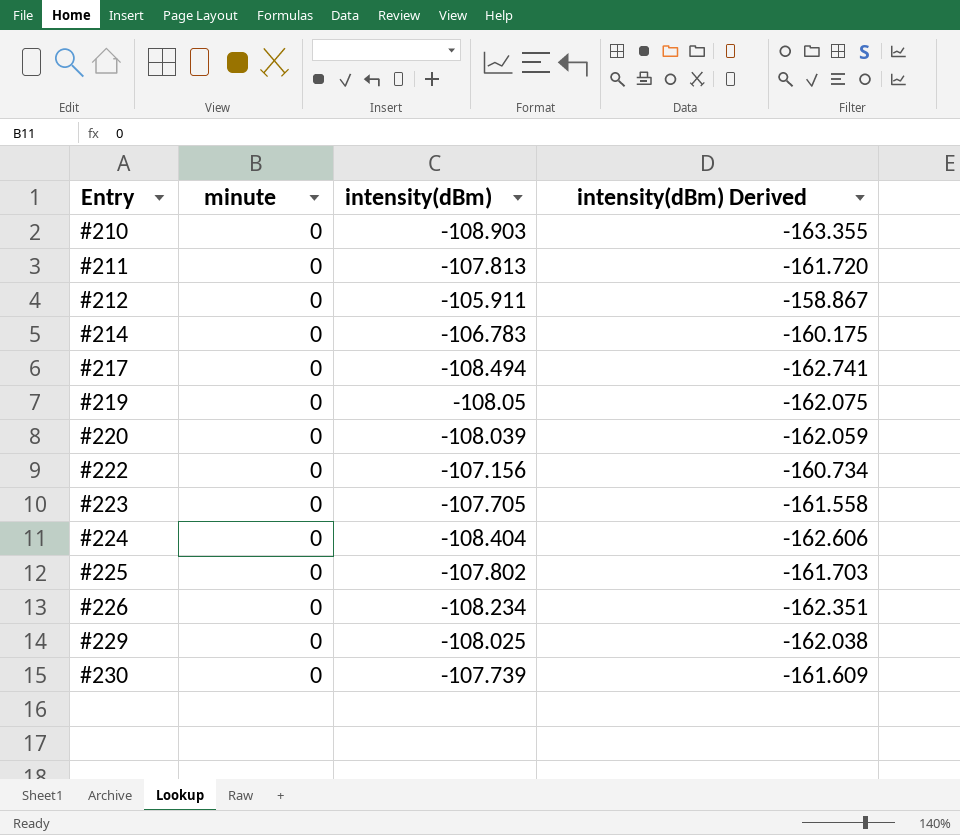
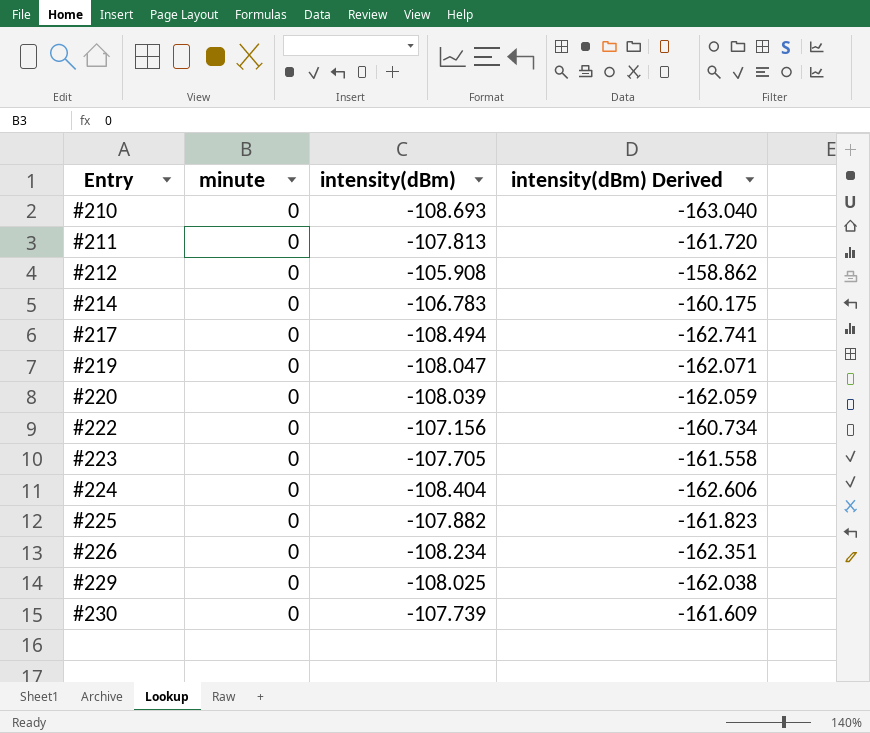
#210 | intensity(dBm): -108.903 -> -108.693
#210 | intensity(dBm) Derived: -163.355 -> -163.040
#212 | intensity(dBm): -105.911 -> -105.908
#212 | intensity(dBm) Derived: -158.867 -> -158.862
#219 | intensity(dBm): -108.05 -> -108.047
#219 | intensity(dBm) Derived: -162.075 -> -162.071
#225 | intensity(dBm): -107.802 -> -107.882
#225 | intensity(dBm) Derived: -161.703 -> -161.823

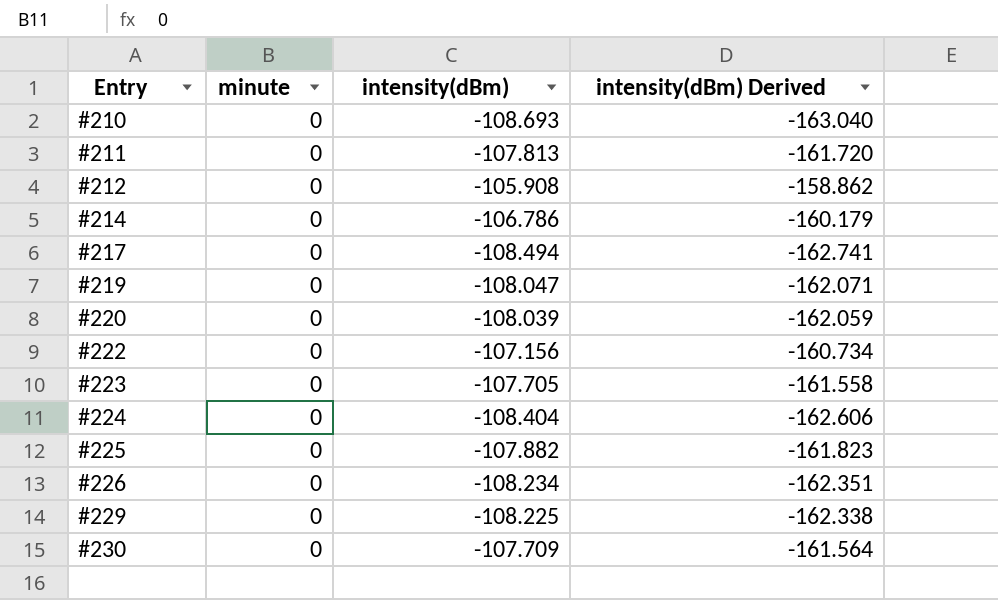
#214 | intensity(dBm): -106.783 -> -106.786
#214 | intensity(dBm) Derived: -160.175 -> -160.179
#229 | intensity(dBm): -108.025 -> -108.225
#229 | intensity(dBm) Derived: -162.038 -> -162.338
#230 | intensity(dBm): -107.739 -> -107.709
#230 | intensity(dBm) Derived: -161.609 -> -161.564

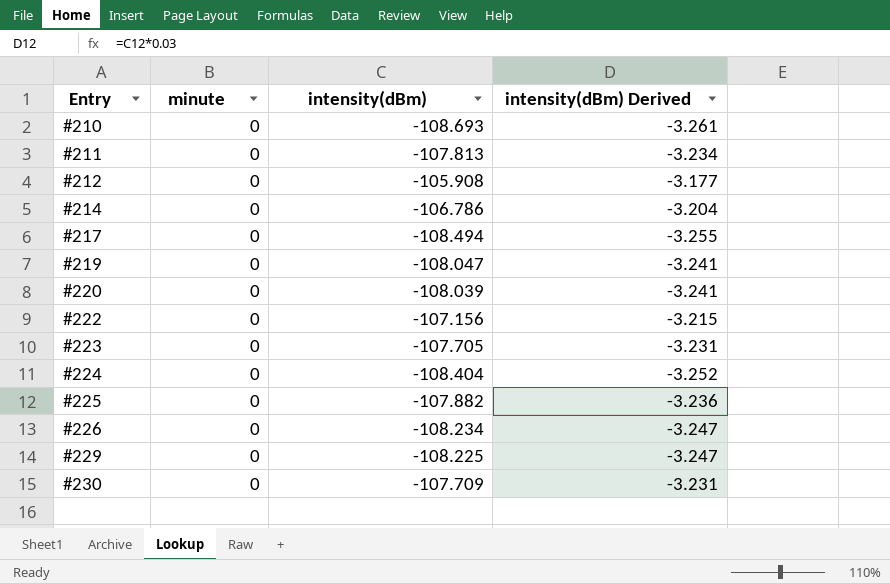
column intensity(dBm) Derived | formula: [intensity(dBm)] * 1.5 -> [intensity(dBm)] * 0.03

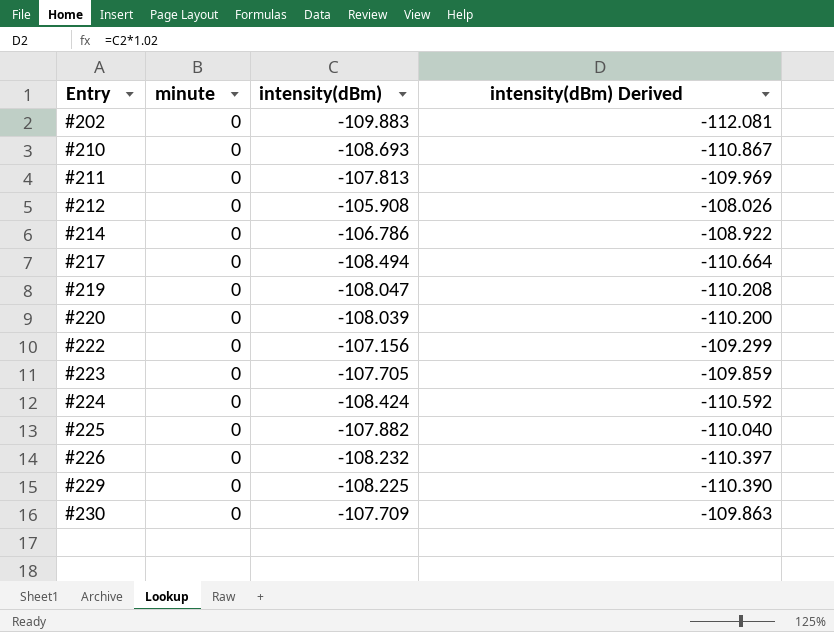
column intensity(dBm) Derived | formula: [intensity(dBm)] * 0.03 -> [intensity(dBm)] * 1.02
row #202: none -> 0 | -109.883 | -112.081
#224 | intensity(dBm): -108.404 -> -108.424
#226 | intensity(dBm): -108.234 -> -108.232

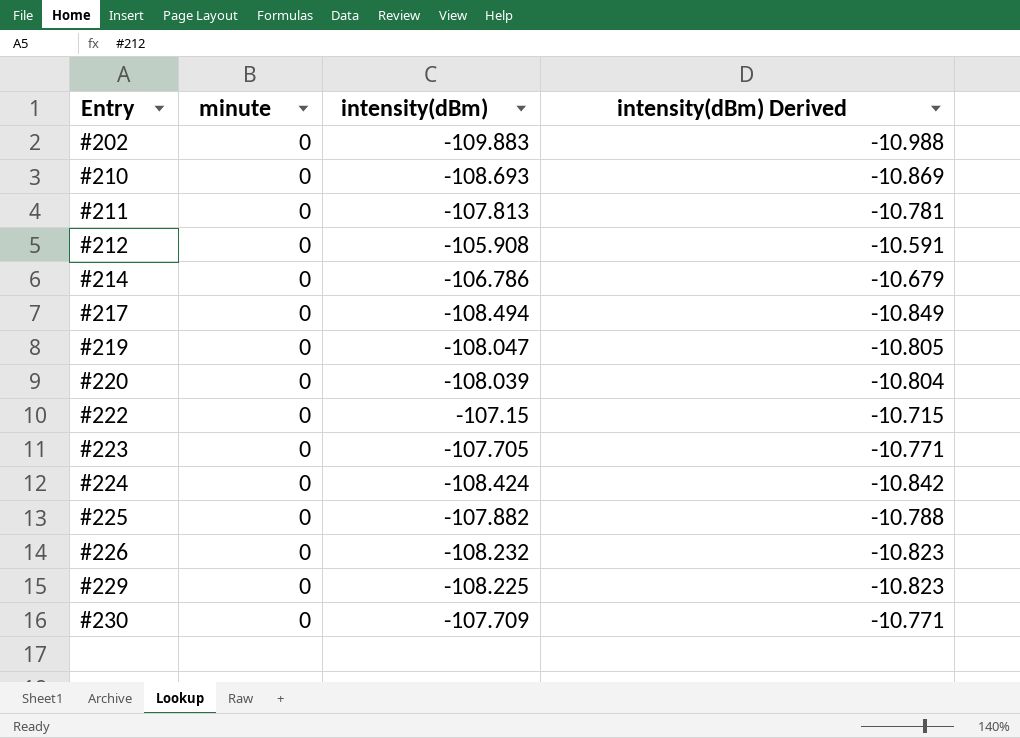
column intensity(dBm) Derived | formula: [intensity(dBm)] * 1.02 -> [intensity(dBm)] * 0.1
#222 | intensity(dBm): -107.156 -> -107.15

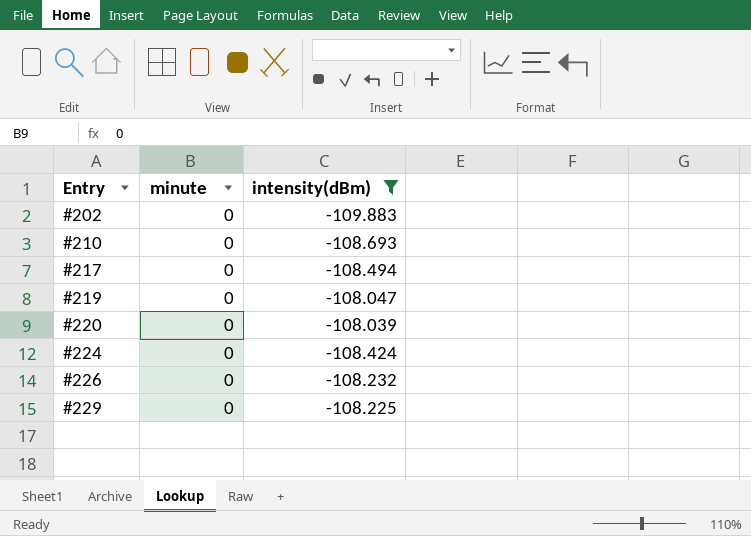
filter: none -> intensity(dBm) <= -108.039
column intensity(dBm) Derived | formula: [intensity(dBm)] * 0.1 -> none

